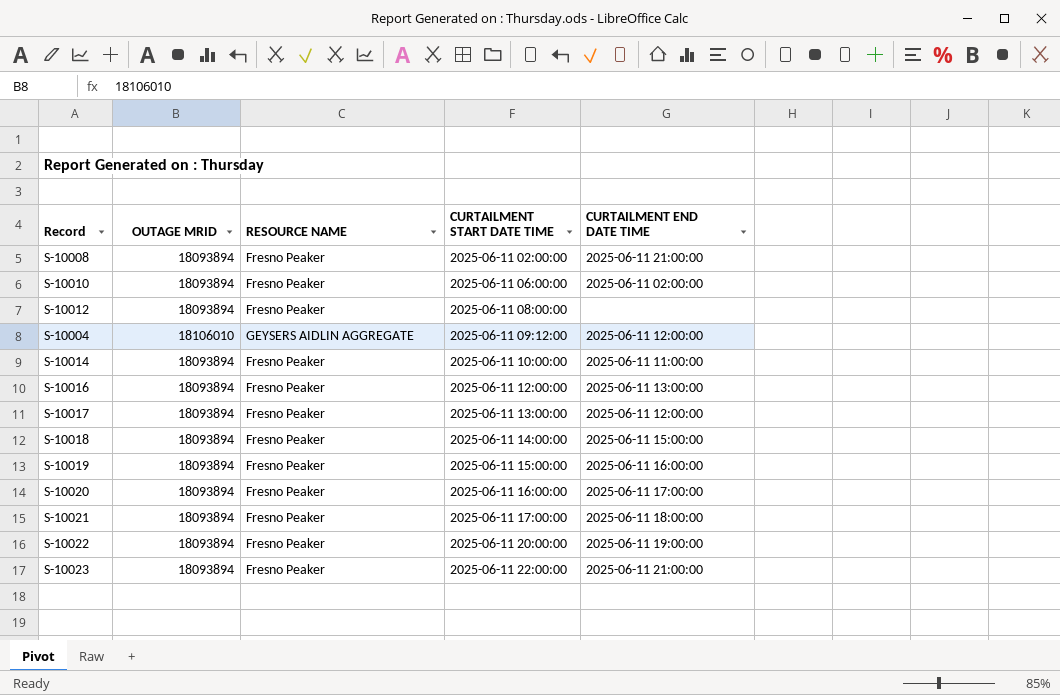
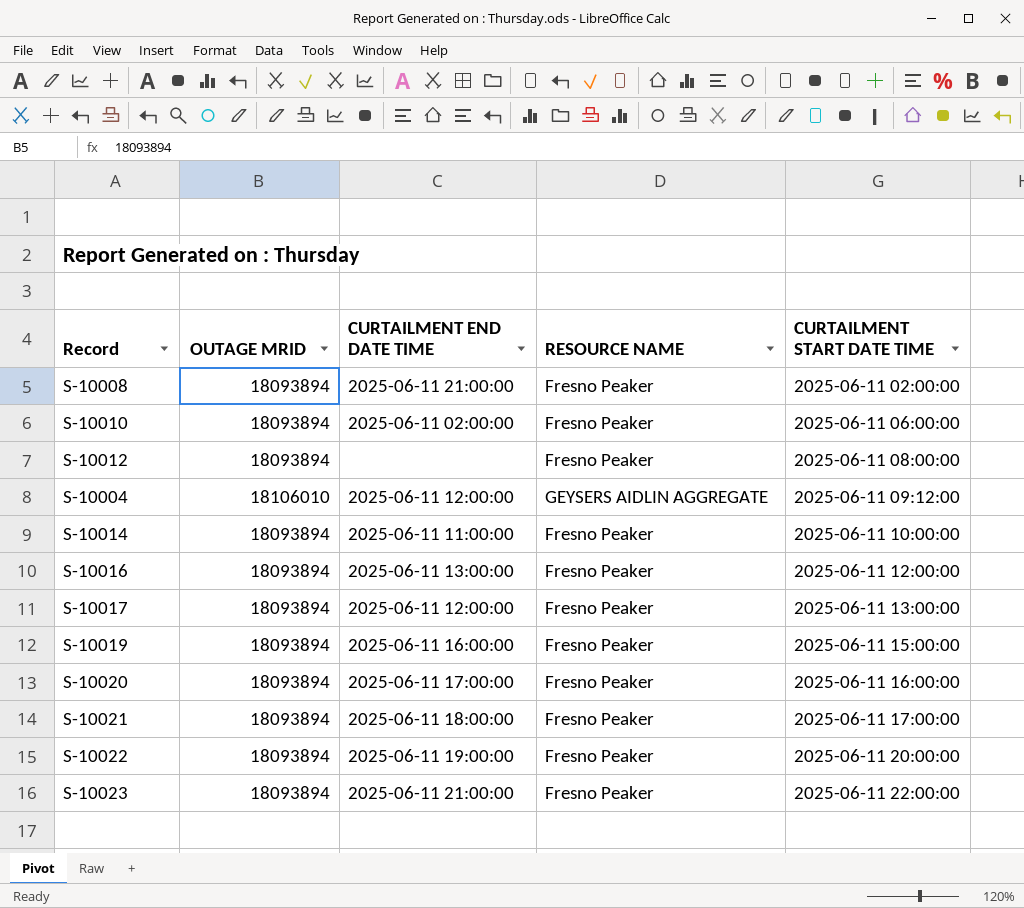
column CURTAILMENT END DATE TIME | position: 5 -> 3
row S-10018: 18093894 | Fresno Peaker | 2025-06-11 14:00:00 | 2025-06-11 15:00:00 -> none

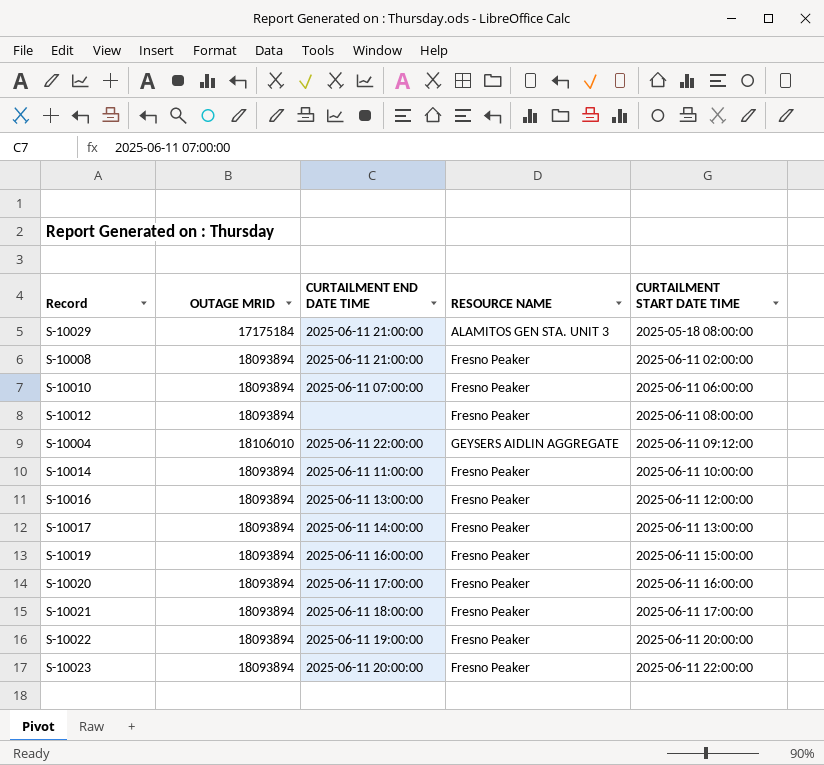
row S-10029: none -> 17175184 | 2025-06-11 21:00:00 | ALAMITOS GEN STA. UNIT 3 | 2025-05-18 08:00:00
S-10010 | CURTAILMENT END DATE TIME: 2025-06-11 02:00:00 -> 2025-06-11 07:00:00
S-10004 | CURTAILMENT END DATE TIME: 2025-06-11 12:00:00 -> 2025-06-11 22:00:00
S-10017 | CURTAILMENT END DATE TIME: 2025-06-11 12:00:00 -> 2025-06-11 14:00:00
S-10023 | CURTAILMENT END DATE TIME: 2025-06-11 21:00:00 -> 2025-06-11 20:00:00

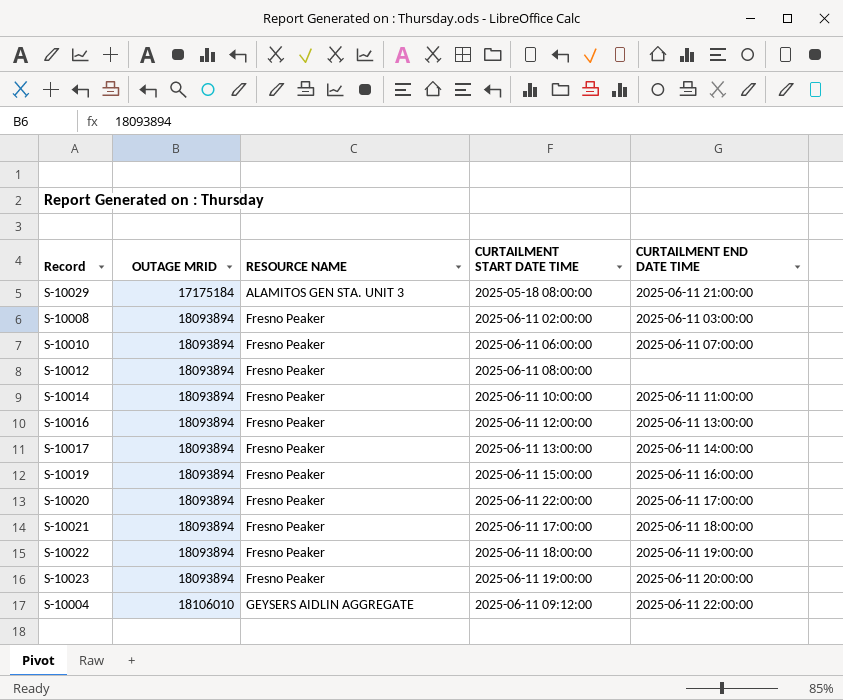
row order: CURTAILMENT START DATE TIME ascending -> OUTAGE MRID ascending
column CURTAILMENT END DATE TIME | position: 3 -> 5
S-10008 | CURTAILMENT END DATE TIME: 2025-06-11 21:00:00 -> 2025-06-11 03:00:00
S-10020 | CURTAILMENT START DATE TIME: 2025-06-11 16:00:00 -> 2025-06-11 22:00:00
S-10022 | CURTAILMENT START DATE TIME: 2025-06-11 20:00:00 -> 2025-06-11 18:00:00
S-10023 | CURTAILMENT START DATE TIME: 2025-06-11 22:00:00 -> 2025-06-11 19:00:00

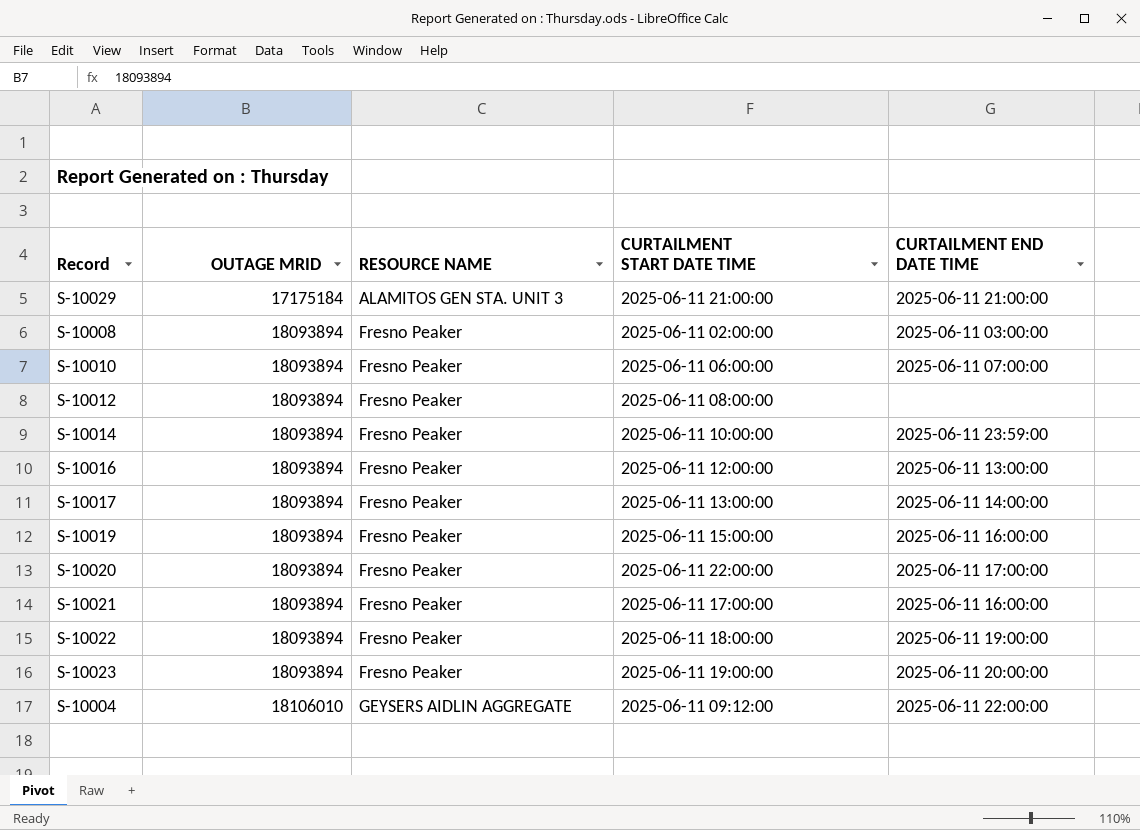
S-10029 | CURTAILMENT START DATE TIME: 2025-05-18 08:00:00 -> 2025-06-11 21:00:00
S-10014 | CURTAILMENT END DATE TIME: 2025-06-11 11:00:00 -> 2025-06-11 23:59:00
S-10021 | CURTAILMENT END DATE TIME: 2025-06-11 18:00:00 -> 2025-06-11 16:00:00

